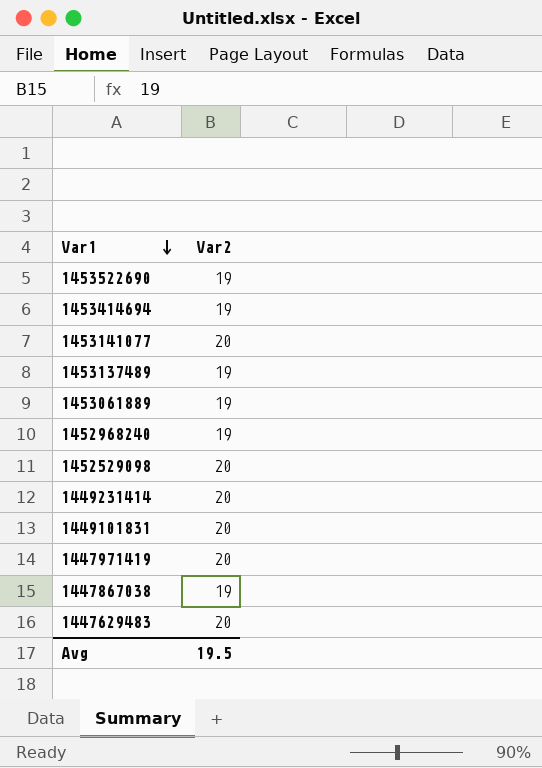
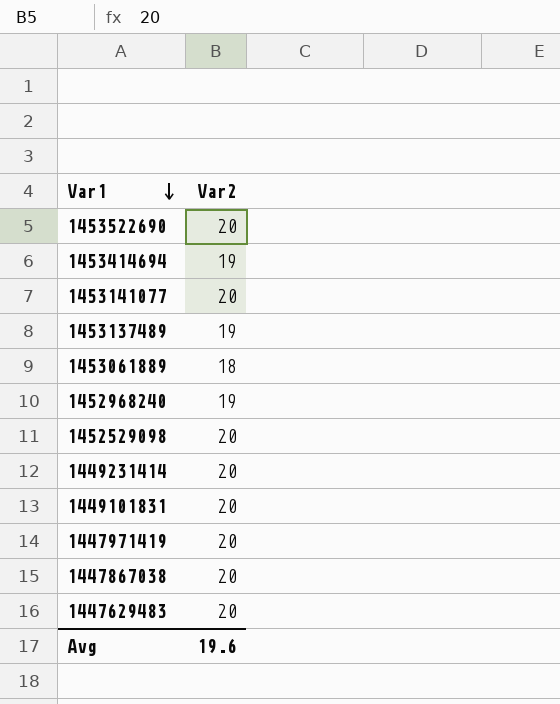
1453522690 | Var2: 19 -> 20
1453061889 | Var2: 19 -> 18
1447867038 | Var2: 19 -> 20
Avg | Var2: 19.5 -> 19.6

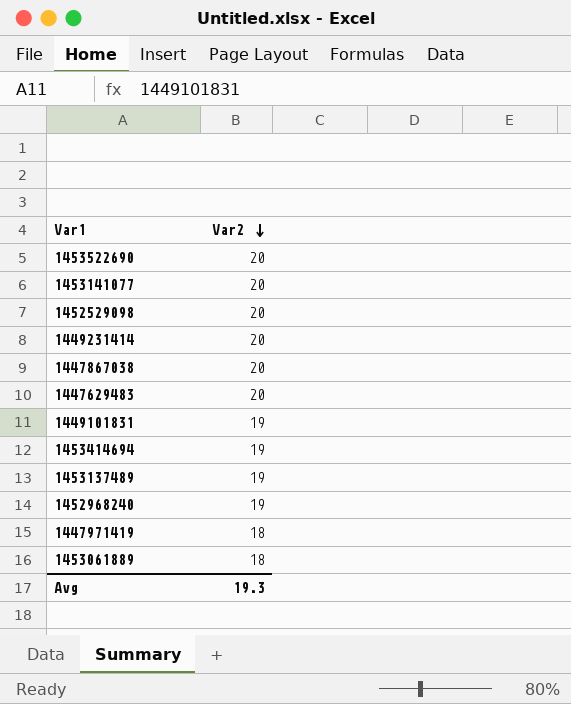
row order: Var1 descending -> Var2 descending
1449101831 | Var2: 20 -> 19
1447971419 | Var2: 20 -> 18
Avg | Var2: 19.6 -> 19.3

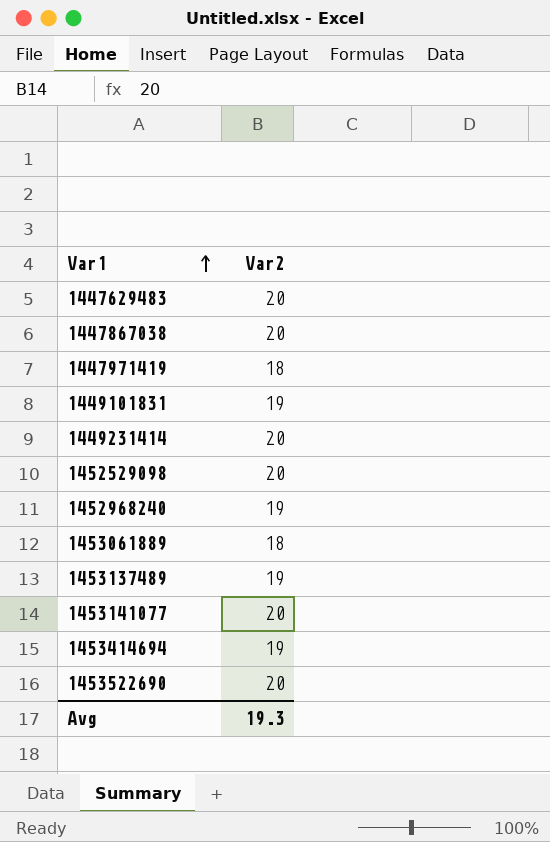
row order: Var2 descending -> Var1 ascending

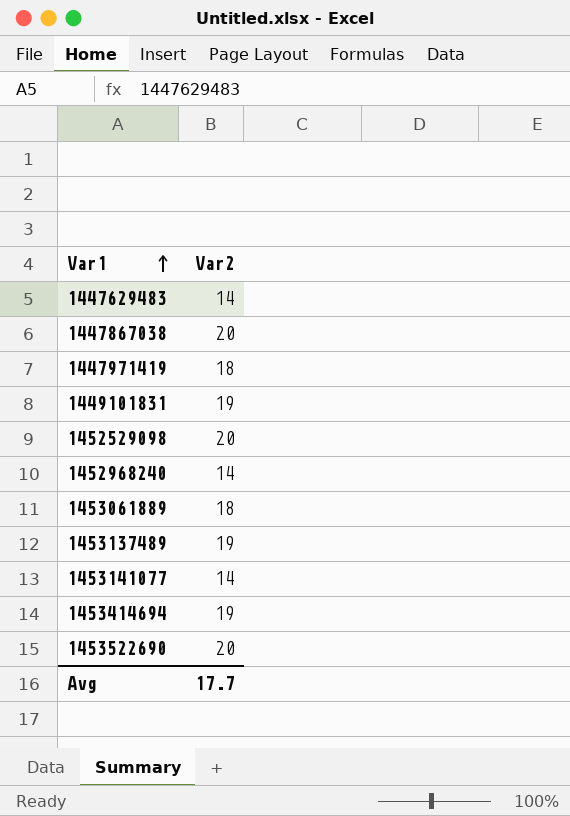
row 1449231414: 20 -> none
1447629483 | Var2: 20 -> 14
1452968240 | Var2: 19 -> 14
1453141077 | Var2: 20 -> 14
Avg | Var2: 19.3 -> 17.7

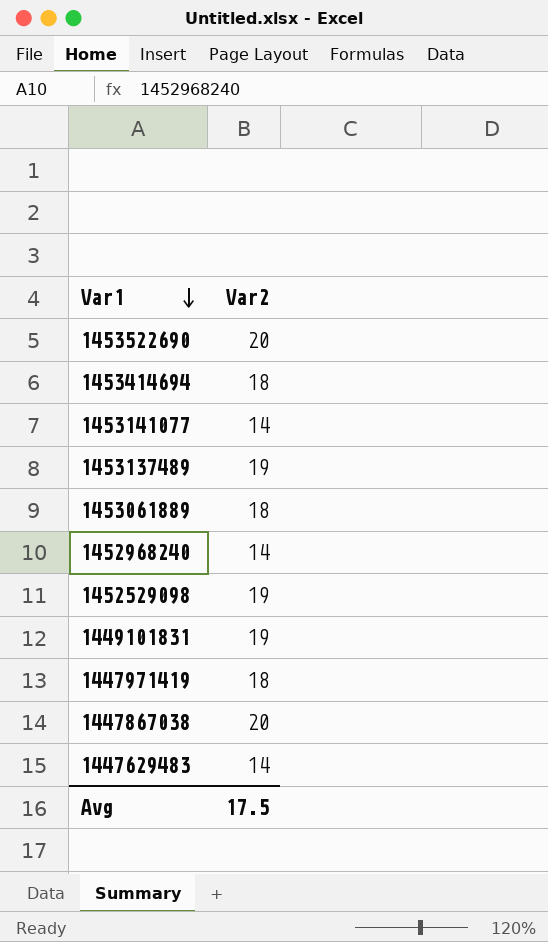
row order: Var1 ascending -> Var1 descending
1453414694 | Var2: 19 -> 18
1452529098 | Var2: 20 -> 19
Avg | Var2: 17.7 -> 17.5

